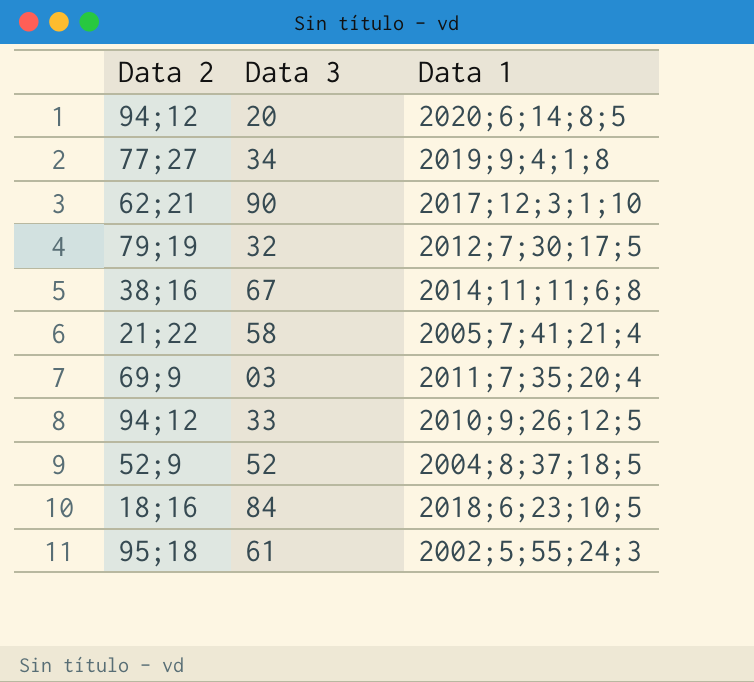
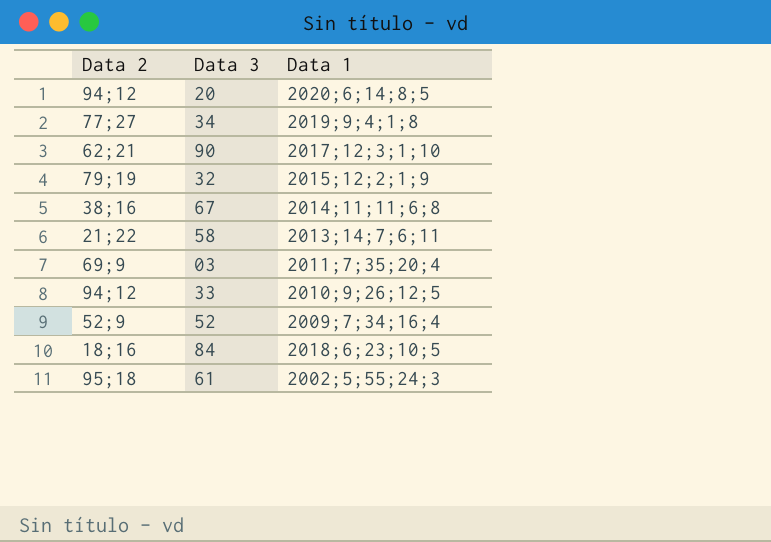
32 | Data 1: 2012;7;30;17;5 -> 2015;12;2;1;9
58 | Data 1: 2005;7;41;21;4 -> 2013;14;7;6;11
52 | Data 1: 2004;8;37;18;5 -> 2009;7;34;16;4

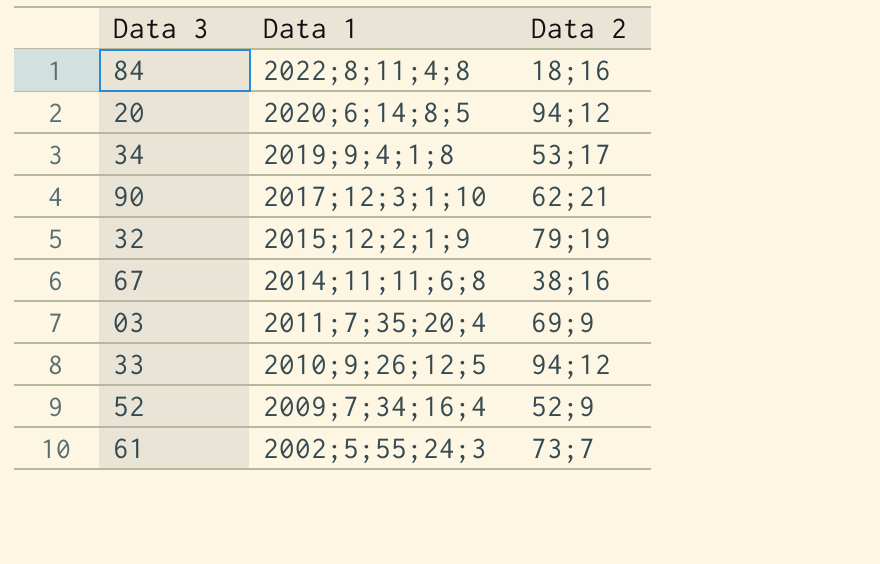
row order: none -> Data 1 descending
column Data 2 | position: 1 -> 3
row 58: 21;22 | 2013;14;7;6;11 -> none
84 | Data 1: 2018;6;23;10;5 -> 2022;8;11;4;8
34 | Data 2: 77;27 -> 53;17
61 | Data 2: 95;18 -> 73;7

